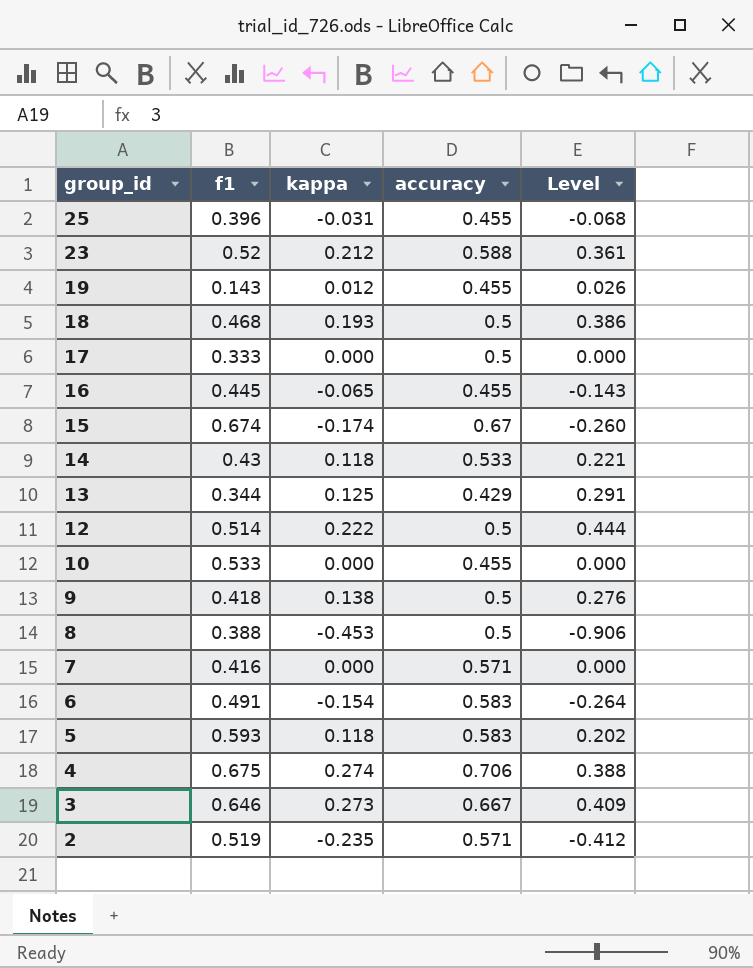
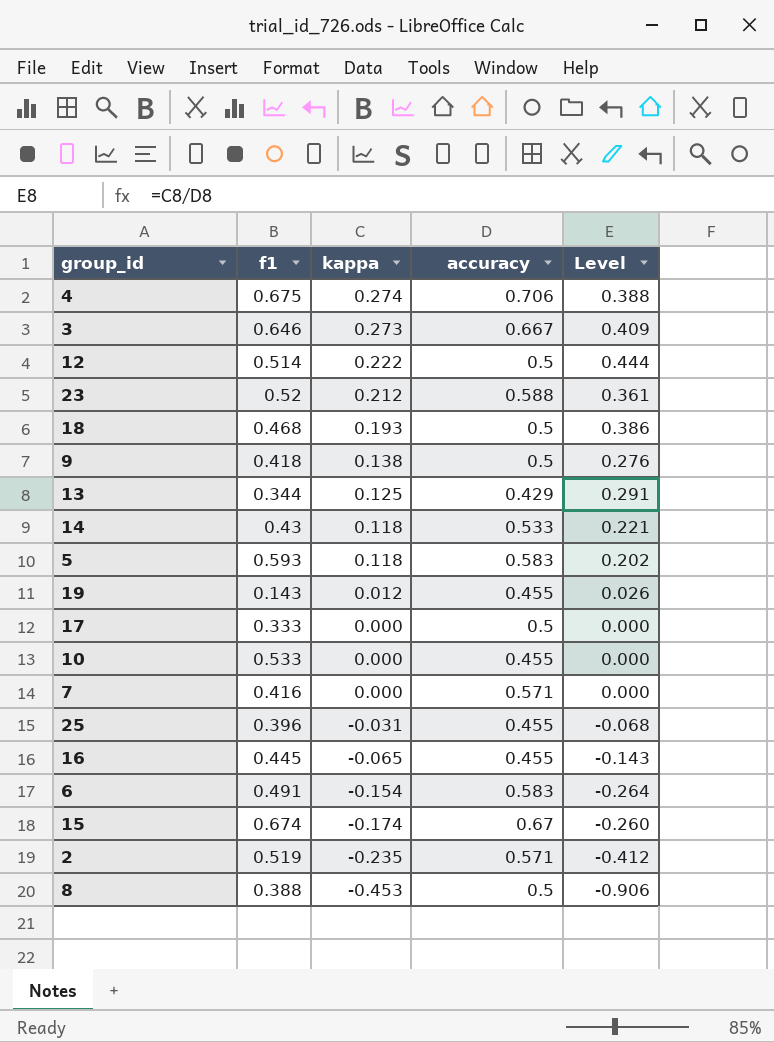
row order: group_id descending -> kappa descending

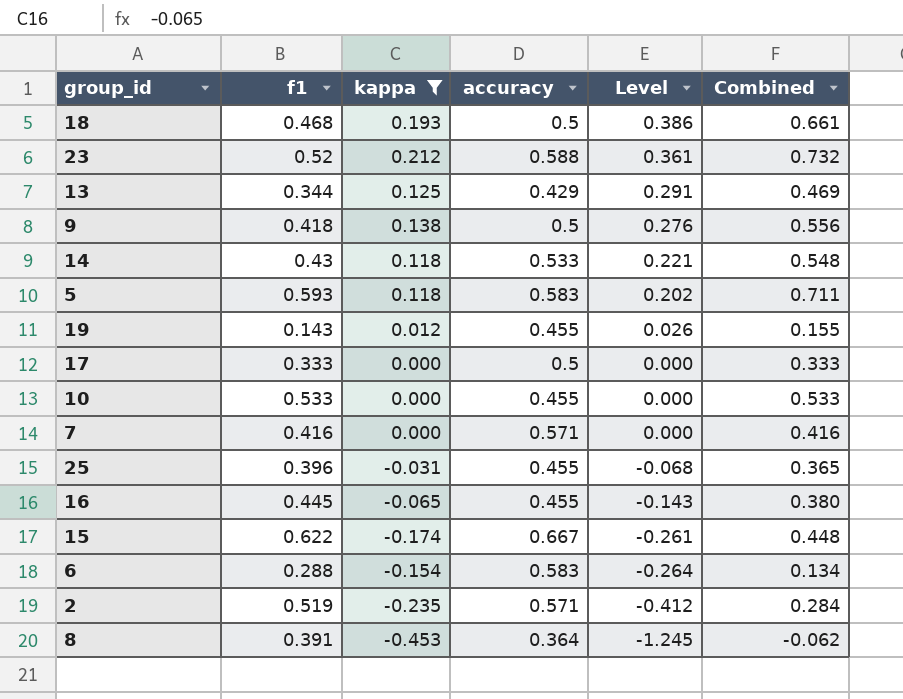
filter: none -> kappa <= 0.212
row order: kappa descending -> Level descending
column Combined | formula: none -> [f1] + [kappa]
15 | f1: 0.674 -> 0.622
15 | accuracy: 0.67 -> 0.667
15 | Level: -0.260 -> -0.261
6 | f1: 0.491 -> 0.288
8 | f1: 0.388 -> 0.391
8 | accuracy: 0.5 -> 0.364
8 | Level: -0.906 -> -1.245

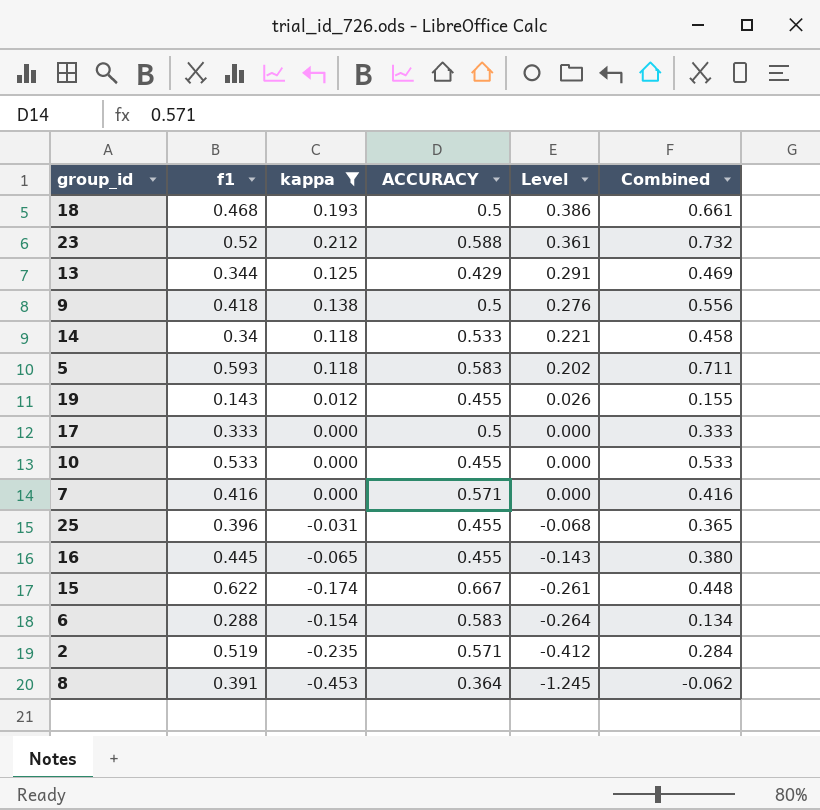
column name: accuracy -> ACCURACY
14 | f1: 0.43 -> 0.34
14 | Combined: 0.548 -> 0.458

